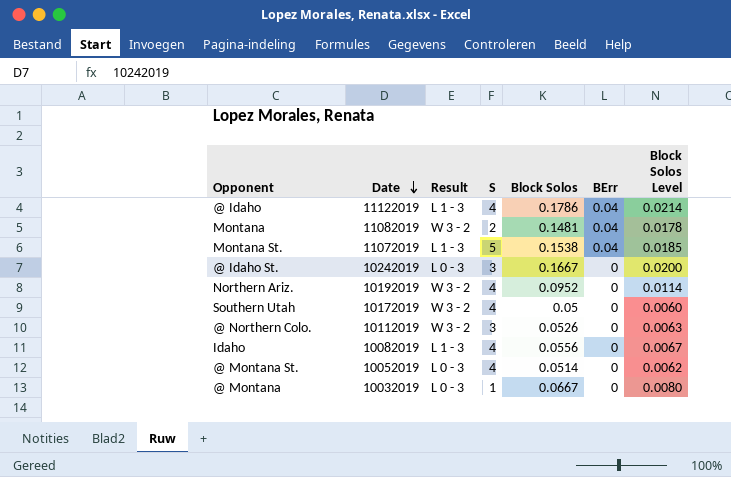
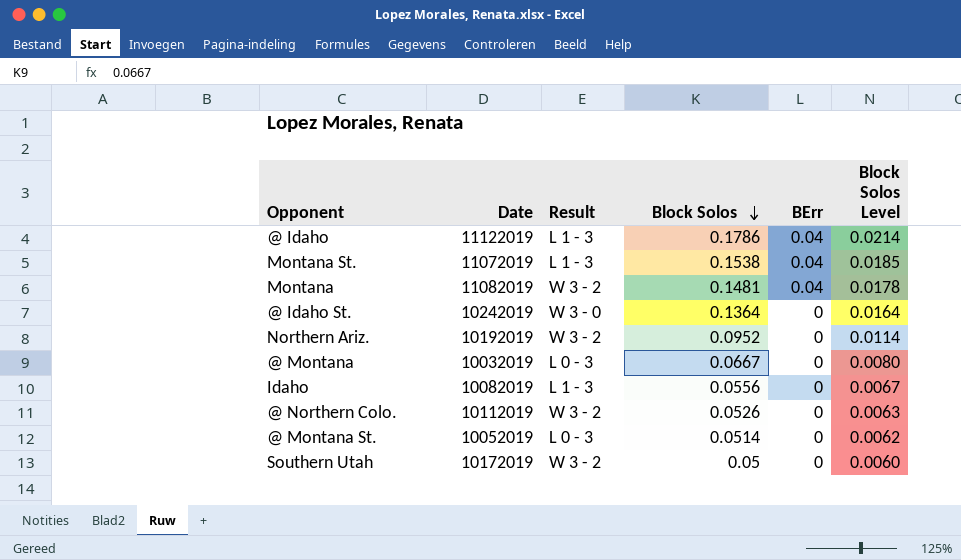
row order: Date descending -> Block Solos descending
column S | position: 4 -> none
@ Idaho St. | Result: L 0 - 3 -> W 3 - 0
@ Idaho St. | Block Solos: 0.1667 -> 0.1364
@ Idaho St. | Block Solos Level: 0.0200 -> 0.0164

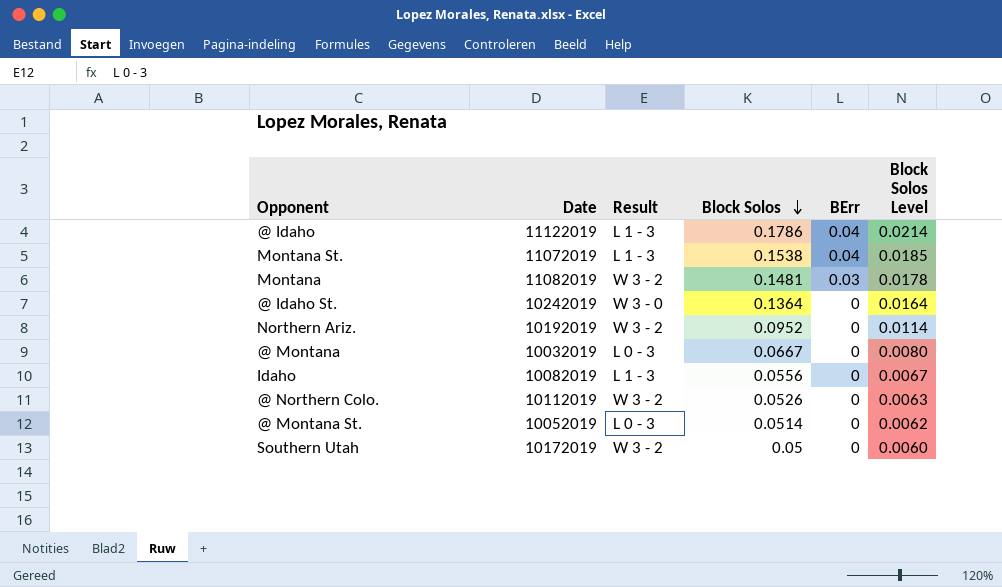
Montana | BErr: 0.04 -> 0.03

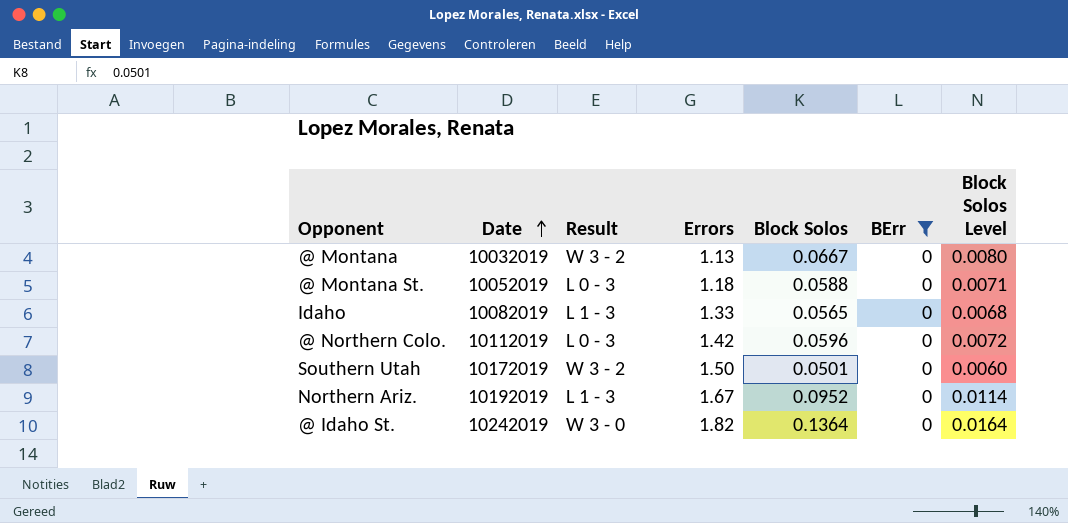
filter: none -> BErr = 0
row order: Block Solos descending -> Date ascending
column Errors | position: none -> 4
@ Montana | Result: L 0 - 3 -> W 3 - 2
@ Montana St. | Block Solos: 0.0514 -> 0.0588
@ Montana St. | Block Solos Level: 0.0062 -> 0.0071
Idaho | Block Solos: 0.0556 -> 0.0565
Idaho | Block Solos Level: 0.0067 -> 0.0068
@ Northern Colo. | Result: W 3 - 2 -> L 0 - 3
@ Northern Colo. | Block Solos: 0.0526 -> 0.0596
@ Northern Colo. | Block Solos Level: 0.0063 -> 0.0072
Southern Utah | Block Solos: 0.05 -> 0.0501
Northern Ariz. | Result: W 3 - 2 -> L 1 - 3

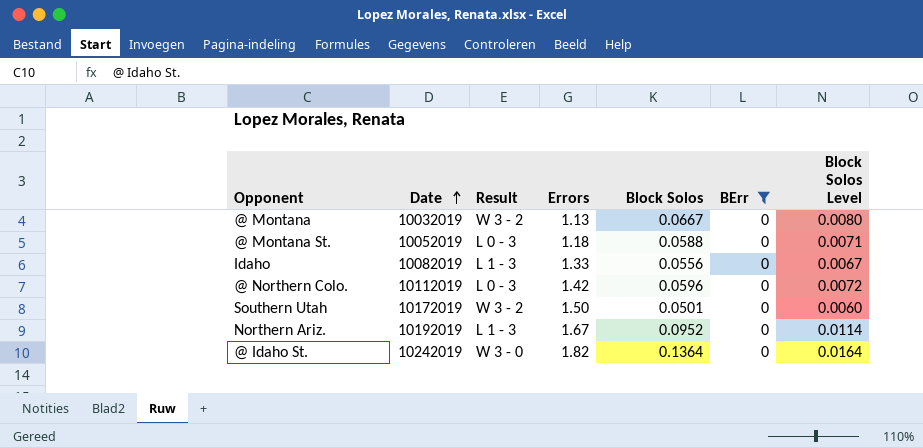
Idaho | Block Solos: 0.0565 -> 0.0556
Idaho | Block Solos Level: 0.0068 -> 0.0067

